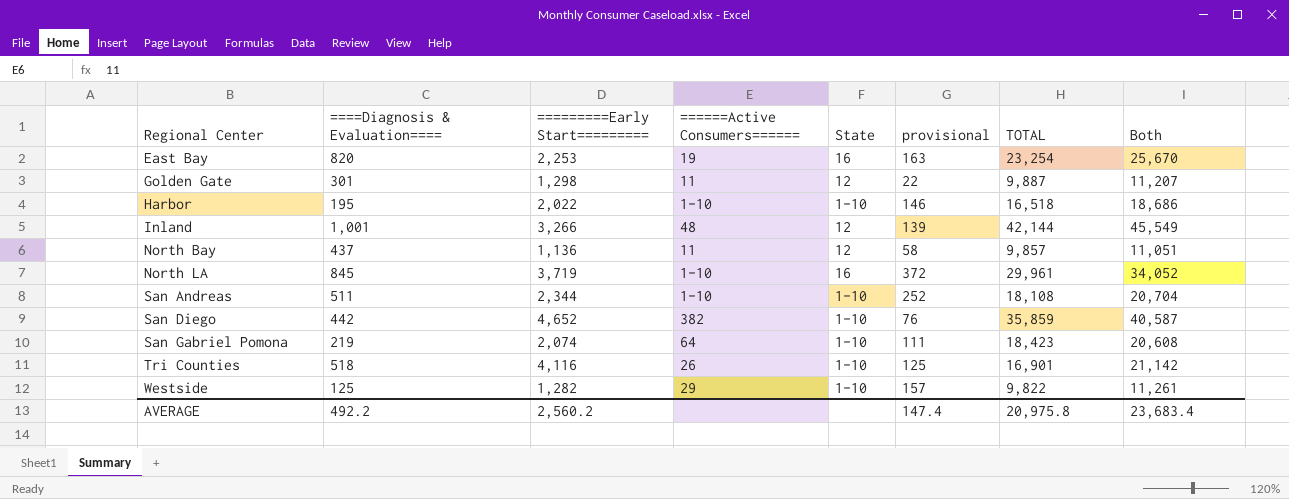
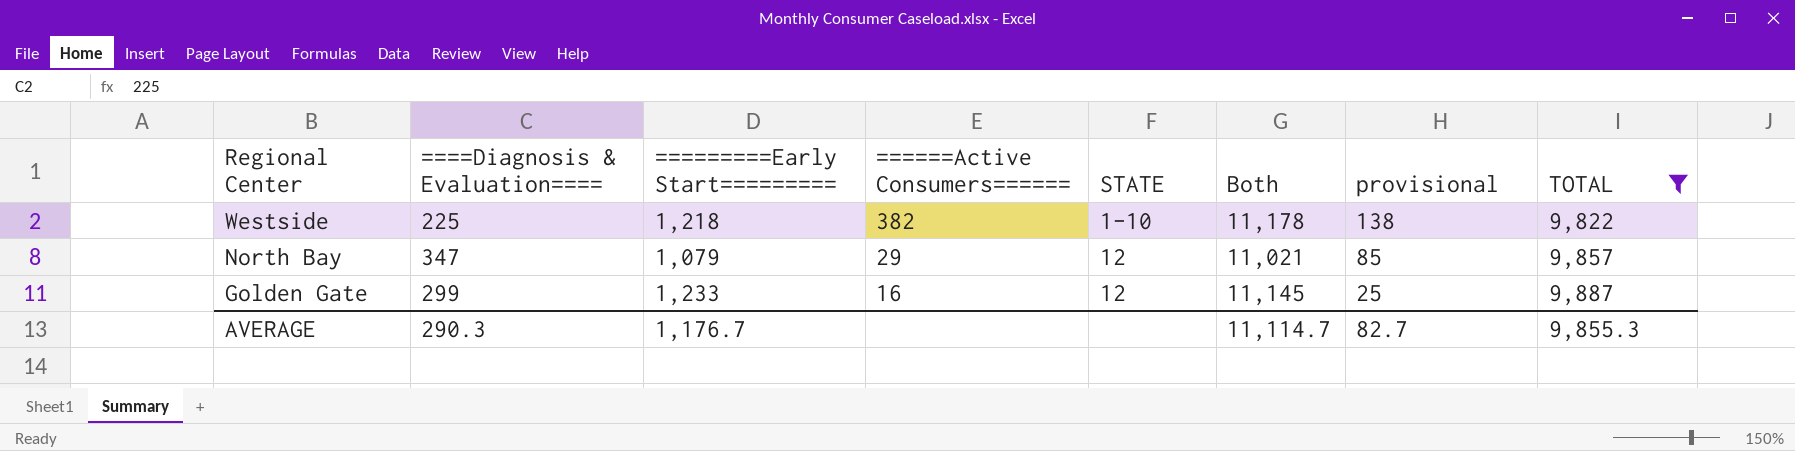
filter: none -> TOTAL <= 9,887
row order: Regional Center ascending -> Regional Center descending
column name: State -> STATE
column Both | position: 8 -> 6
Westside | ====Diagnosis & Evaluation====: 125 -> 225
Westside | =========Early Start=========: 1,282 -> 1,218
Westside | ======Active Consumers======: 29 -> 382
Westside | Both: 11,261 -> 11,178
Westside | provisional: 157 -> 138
North Bay | ====Diagnosis & Evaluation====: 437 -> 347
North Bay | =========Early Start=========: 1,136 -> 1,079
North Bay | ======Active Consumers======: 11 -> 29
North Bay | Both: 11,051 -> 11,021
North Bay | provisional: 58 -> 85
Golden Gate | ====Diagnosis & Evaluation====: 301 -> 299
Golden Gate | =========Early Start=========: 1,298 -> 1,233
Golden Gate | ======Active Consumers======: 11 -> 16
Golden Gate | Both: 11,207 -> 11,145
Golden Gate | provisional: 22 -> 25
AVERAGE | ====Diagnosis & Evaluation====: 492.2 -> 290.3
AVERAGE | =========Early Start=========: 2,560.2 -> 1,176.7
AVERAGE | Both: 23,683.4 -> 11,114.7
AVERAGE | provisional: 147.4 -> 82.7
AVERAGE | TOTAL: 20,975.8 -> 9,855.3

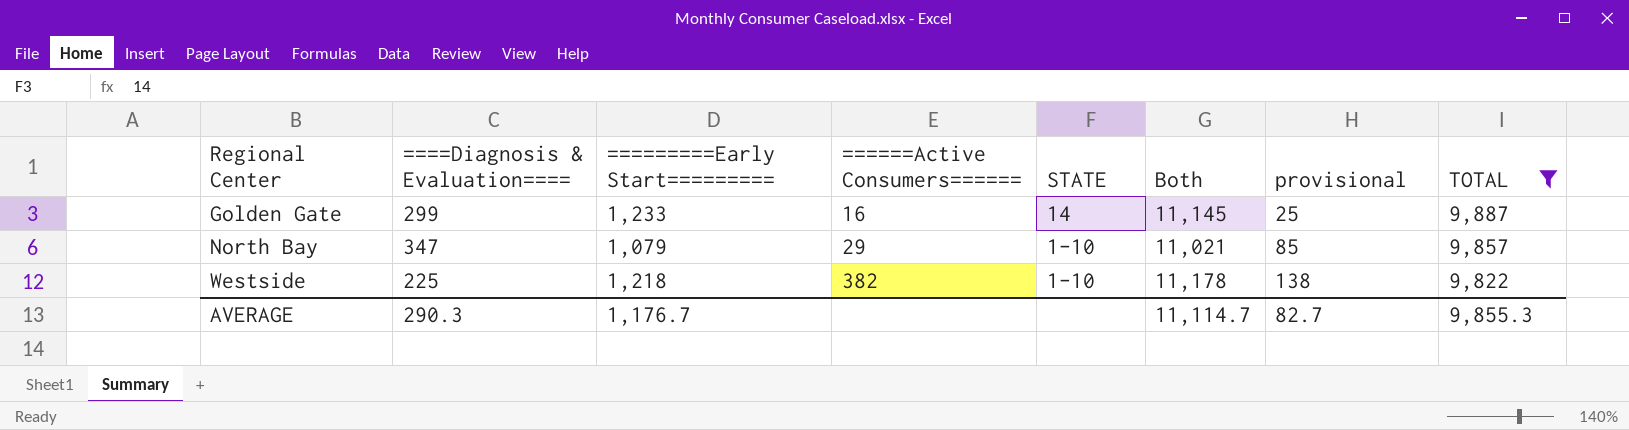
row order: Regional Center descending -> Regional Center ascending
Golden Gate | STATE: 12 -> 14
North Bay | STATE: 12 -> 1-10

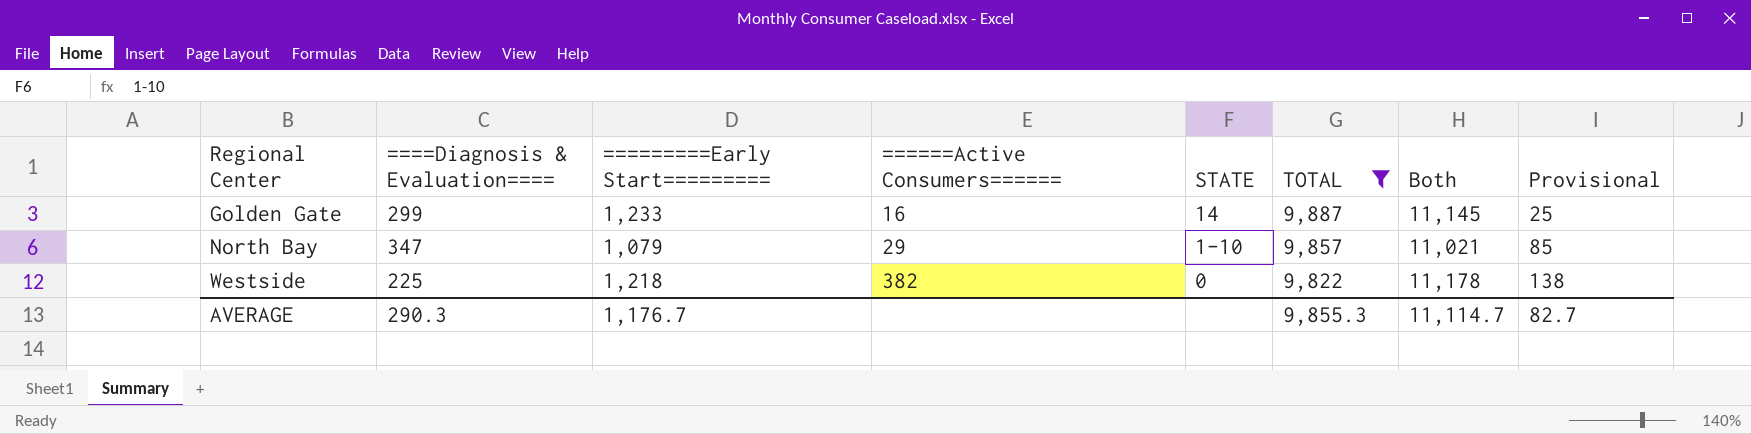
column TOTAL | position: 8 -> 6
column name: provisional -> Provisional
Westside | STATE: 1-10 -> 0

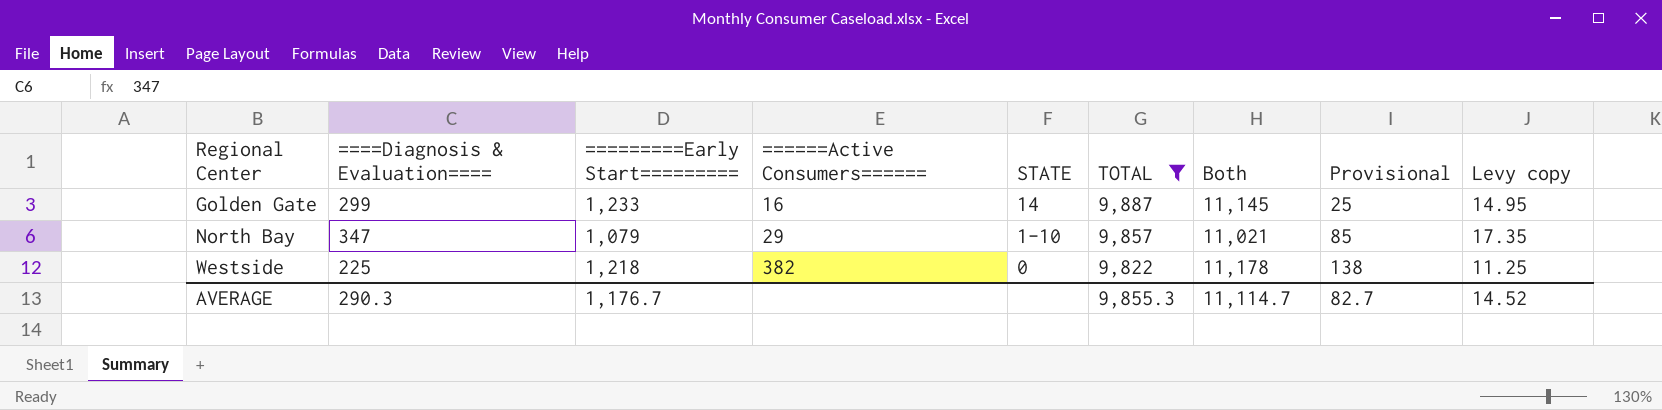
column Levy copy | formula: none -> [====Diagnosis & Evaluation====] * 0.05

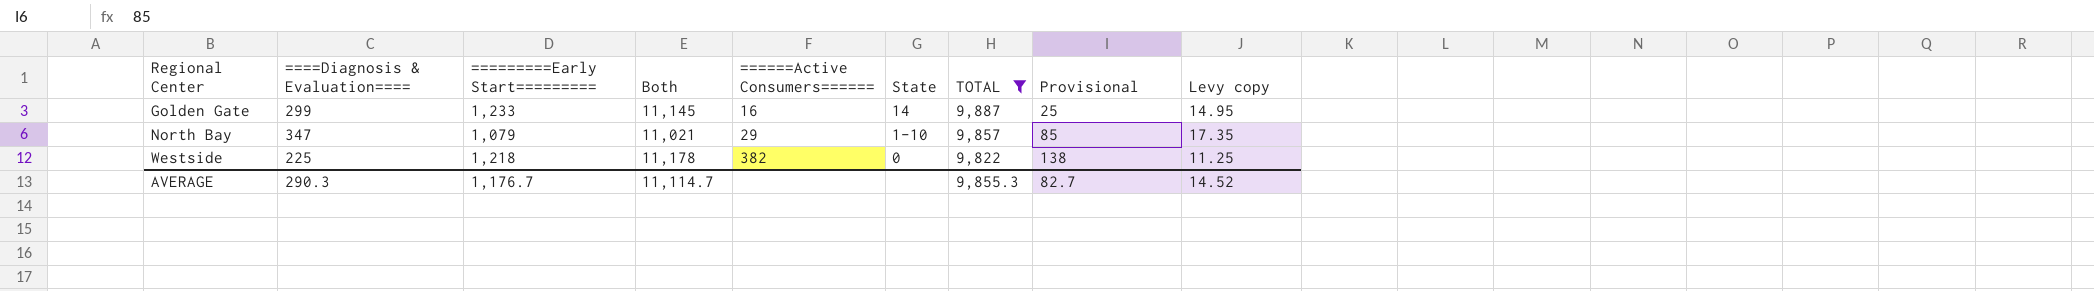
column Both | position: 7 -> 4
column name: STATE -> State

